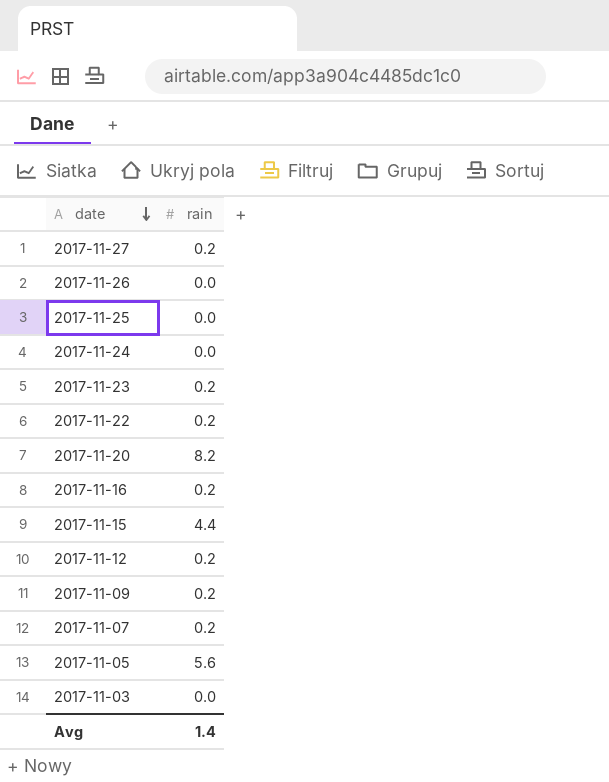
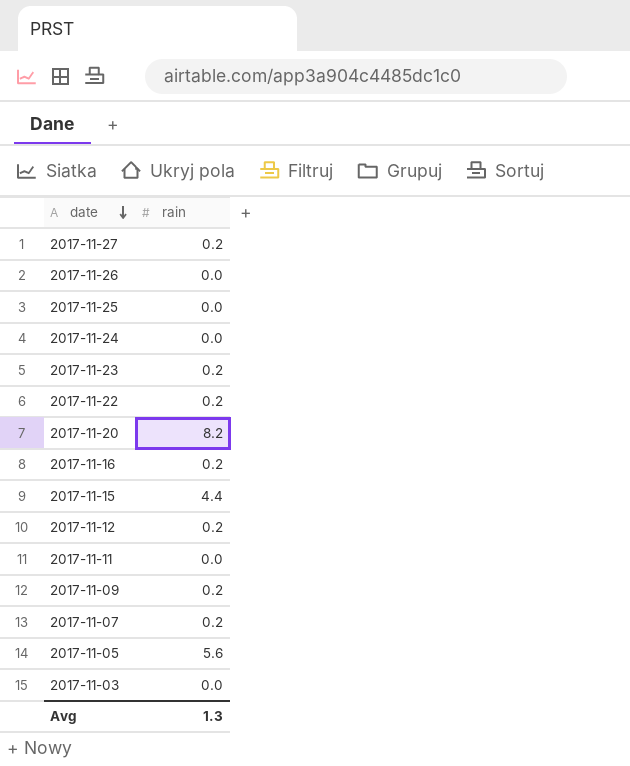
row 2017-11-11: none -> 0.0
Avg | rain: 1.4 -> 1.3

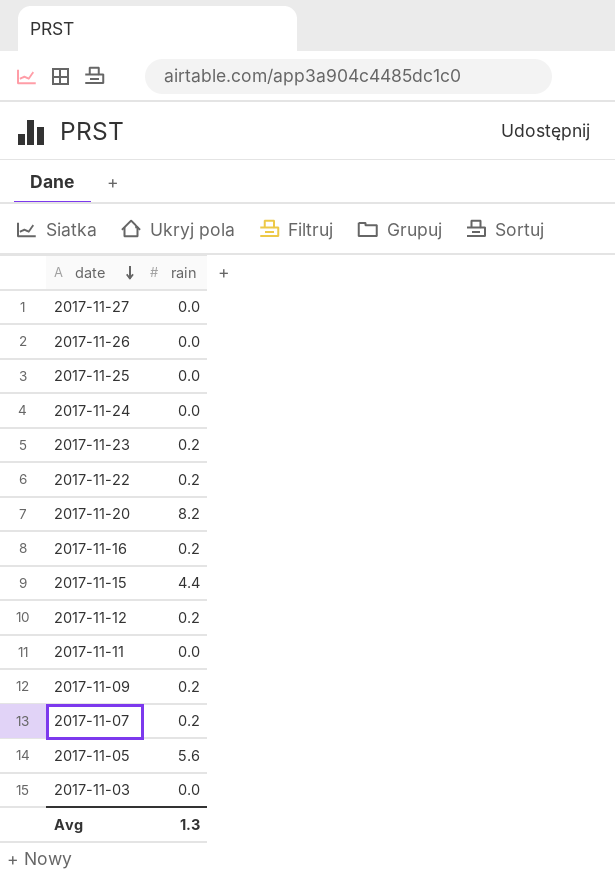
2017-11-27 | rain: 0.2 -> 0.0

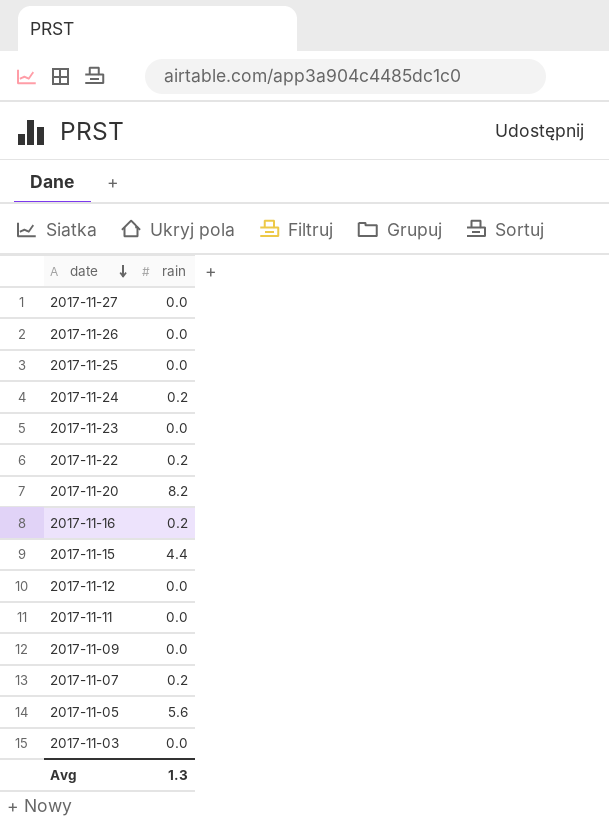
2017-11-24 | rain: 0.0 -> 0.2
2017-11-23 | rain: 0.2 -> 0.0
2017-11-12 | rain: 0.2 -> 0.0
2017-11-09 | rain: 0.2 -> 0.0

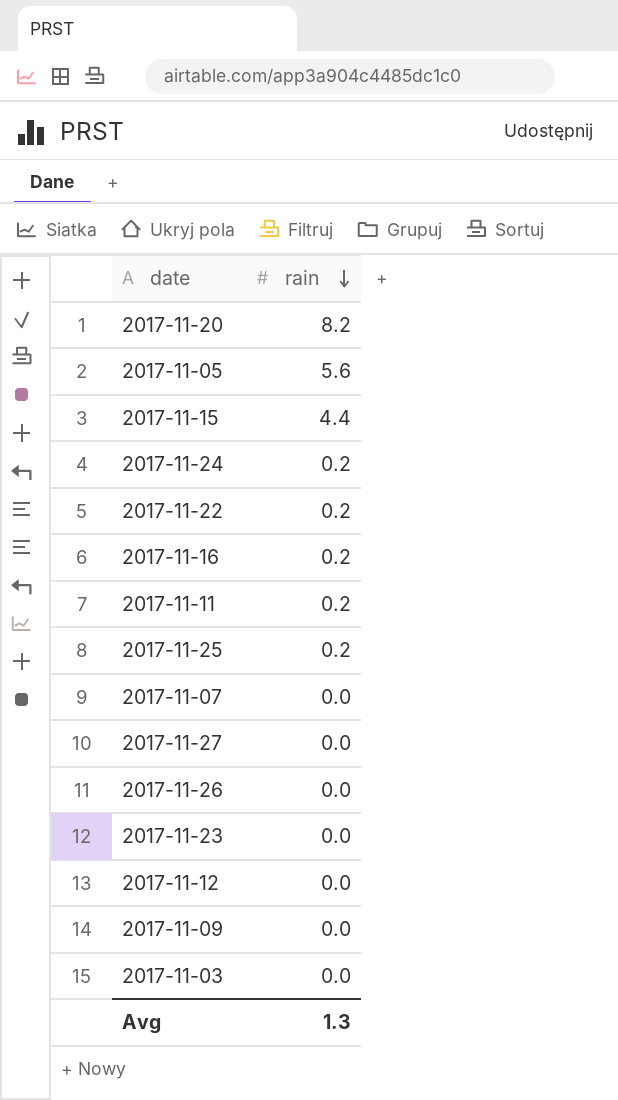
row order: date descending -> rain descending
2017-11-11 | rain: 0.0 -> 0.2
2017-11-25 | rain: 0.0 -> 0.2
2017-11-07 | rain: 0.2 -> 0.0

